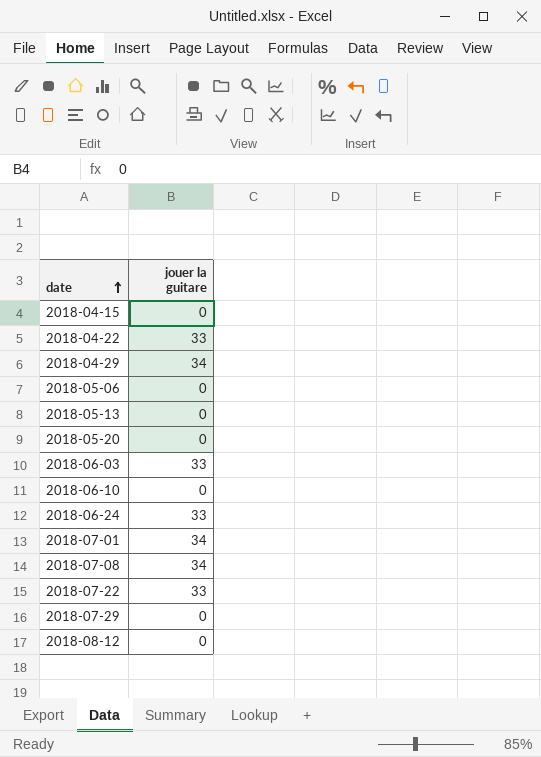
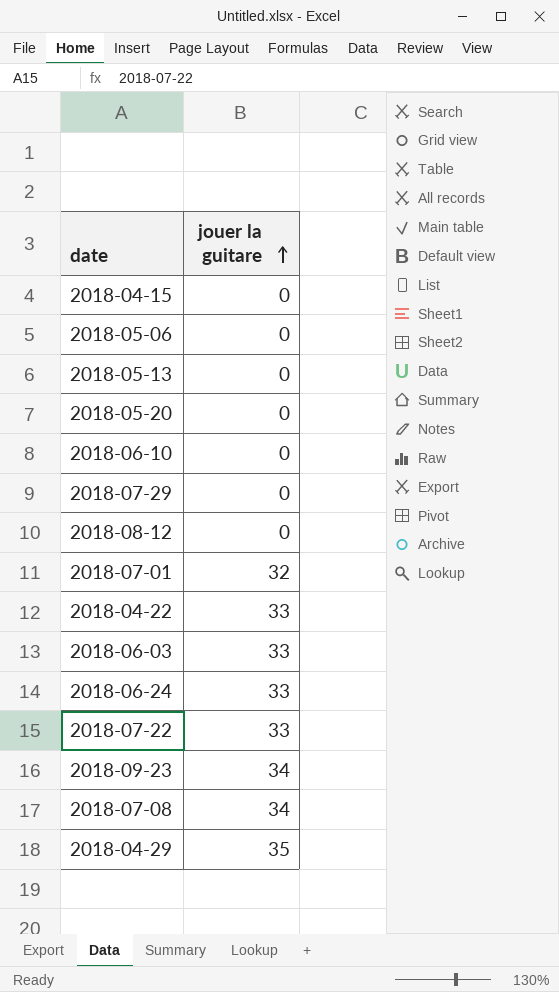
row order: date ascending -> jouer la guitare ascending
2018-07-01 | jouer la guitare: 34 -> 32
row 2018-09-23: none -> 34
2018-04-29 | jouer la guitare: 34 -> 35

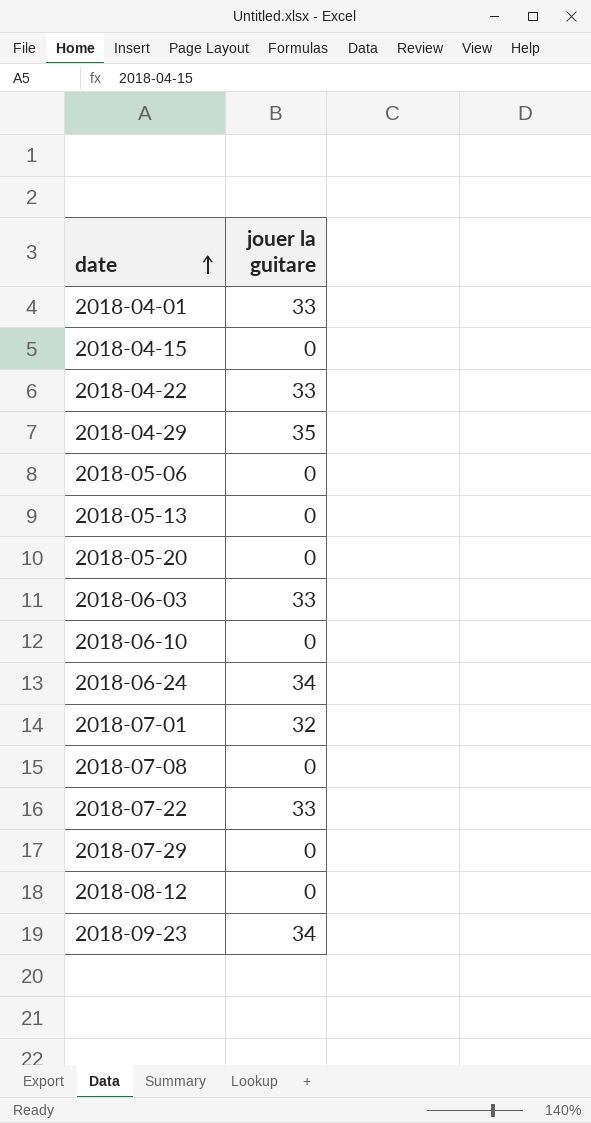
row order: jouer la guitare ascending -> date ascending
row 2018-04-01: none -> 33
2018-06-24 | jouer la guitare: 33 -> 34
2018-07-08 | jouer la guitare: 34 -> 0

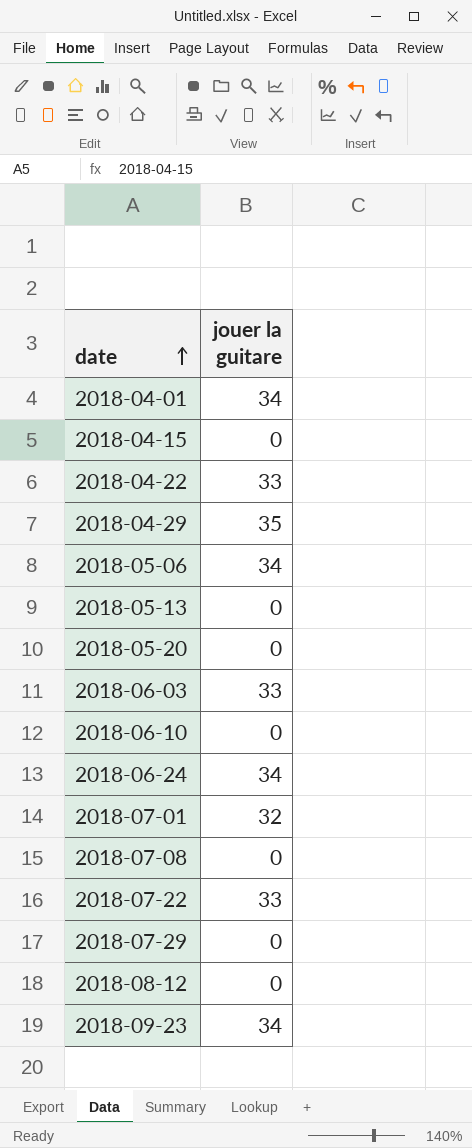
2018-04-01 | jouer la guitare: 33 -> 34
2018-05-06 | jouer la guitare: 0 -> 34

